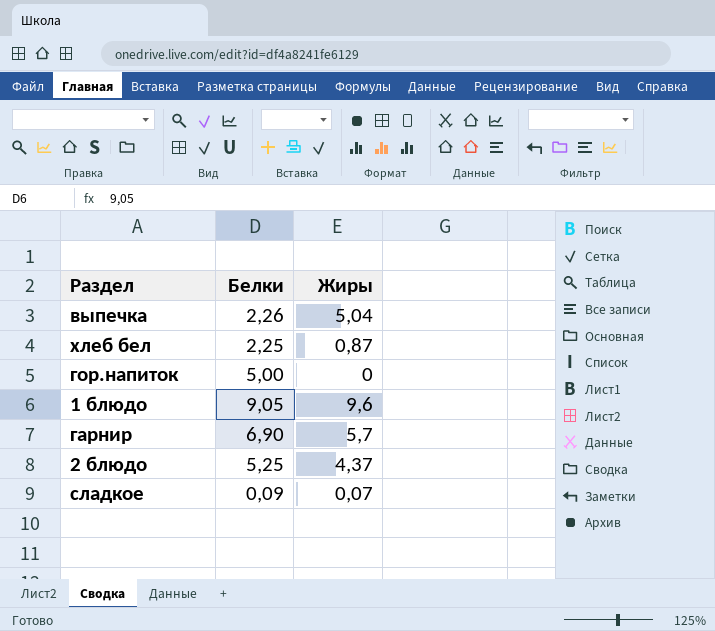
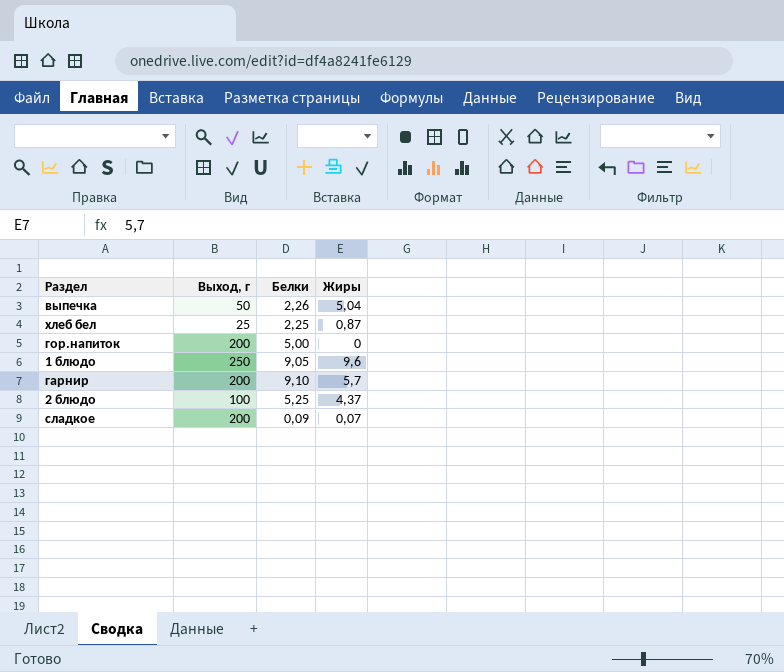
column Выход, г | position: none -> 2
гарнир | Белки: 6,90 -> 9,10

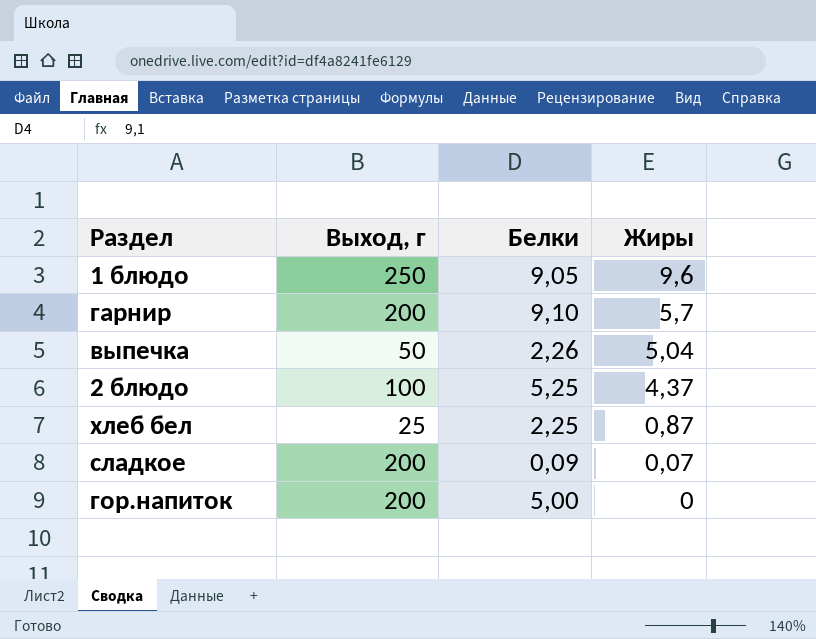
row order: none -> Жиры descending

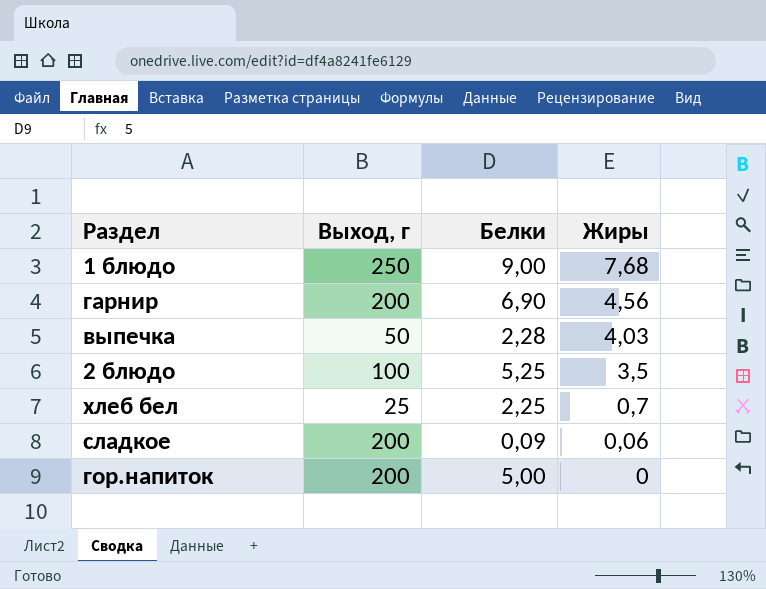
1 блюдо | Белки: 9,05 -> 9,00
1 блюдо | Жиры: 9,6 -> 7,68
гарнир | Белки: 9,10 -> 6,90
гарнир | Жиры: 5,7 -> 4,56
выпечка | Белки: 2,26 -> 2,28
выпечка | Жиры: 5,04 -> 4,03
2 блюдо | Жиры: 4,37 -> 3,5
хлеб бел | Жиры: 0,87 -> 0,7
сладкое | Жиры: 0,07 -> 0,06

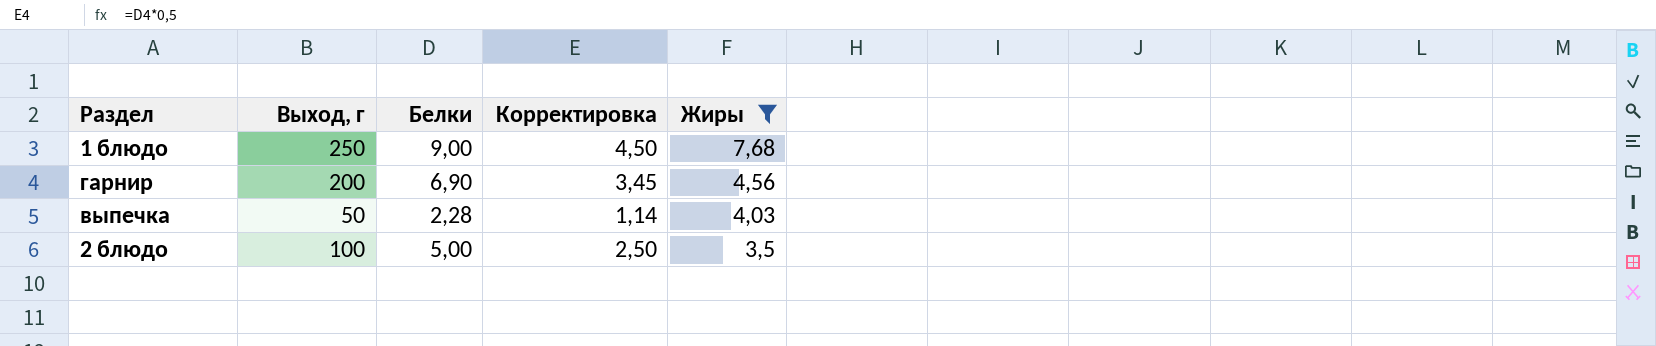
filter: none -> Жиры >= 3,5
column Корректировка | formula: none -> [Белки] * 0,5
2 блюдо | Белки: 5,25 -> 5,00

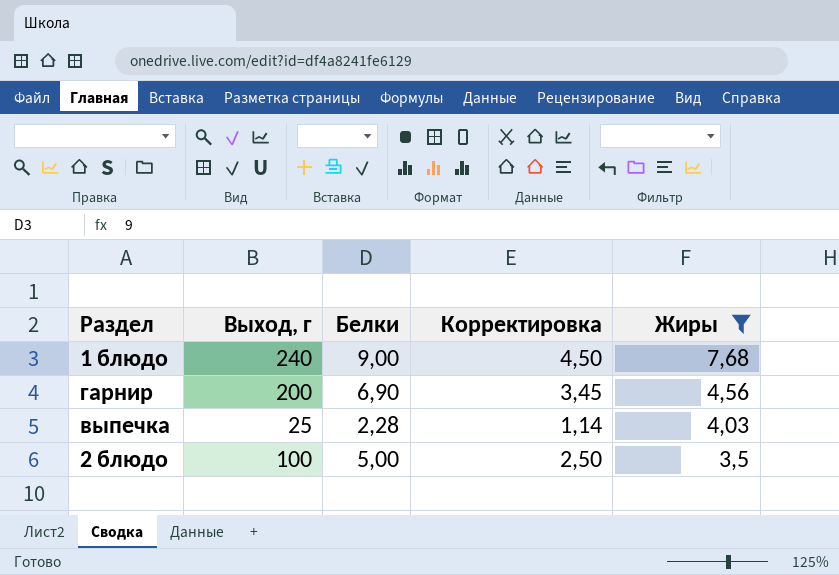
1 блюдо | Выход, г: 250 -> 240
выпечка | Выход, г: 50 -> 25

